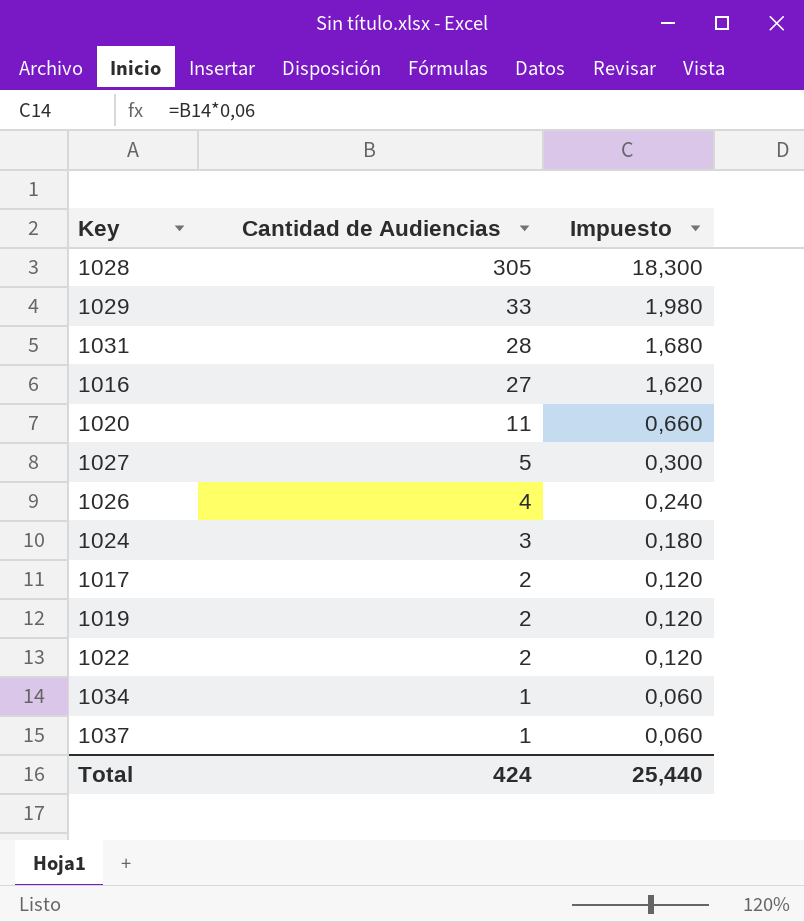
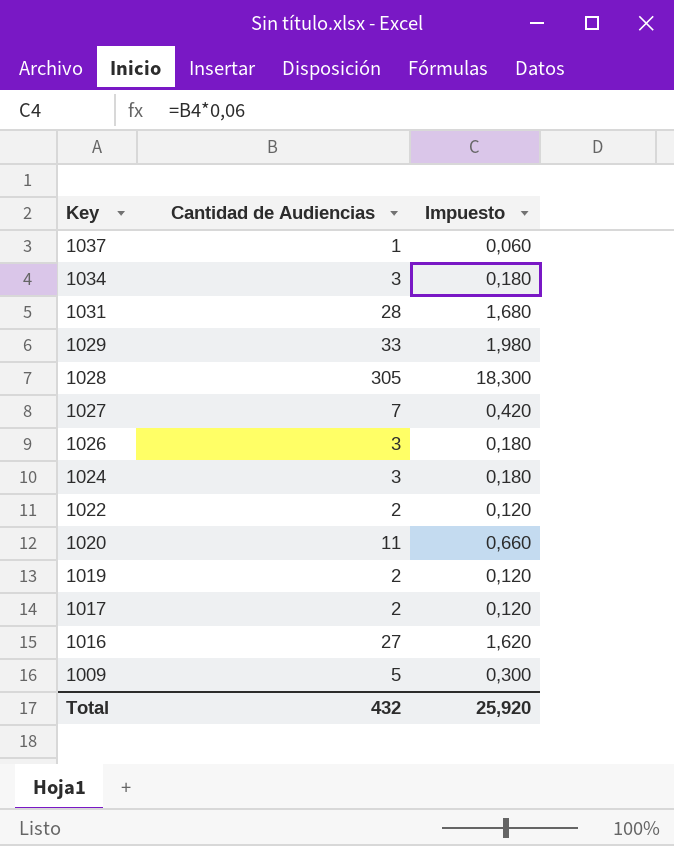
row order: Cantidad de Audiencias descending -> Key descending
1034 | Cantidad de Audiencias: 1 -> 3
1034 | Impuesto: 0,060 -> 0,180
1027 | Cantidad de Audiencias: 5 -> 7
1027 | Impuesto: 0,300 -> 0,420
1026 | Cantidad de Audiencias: 4 -> 3
1026 | Impuesto: 0,240 -> 0,180
row 1009: none -> 5 | 0,300
Total | Cantidad de Audiencias: 424 -> 432
Total | Impuesto: 25,440 -> 25,920

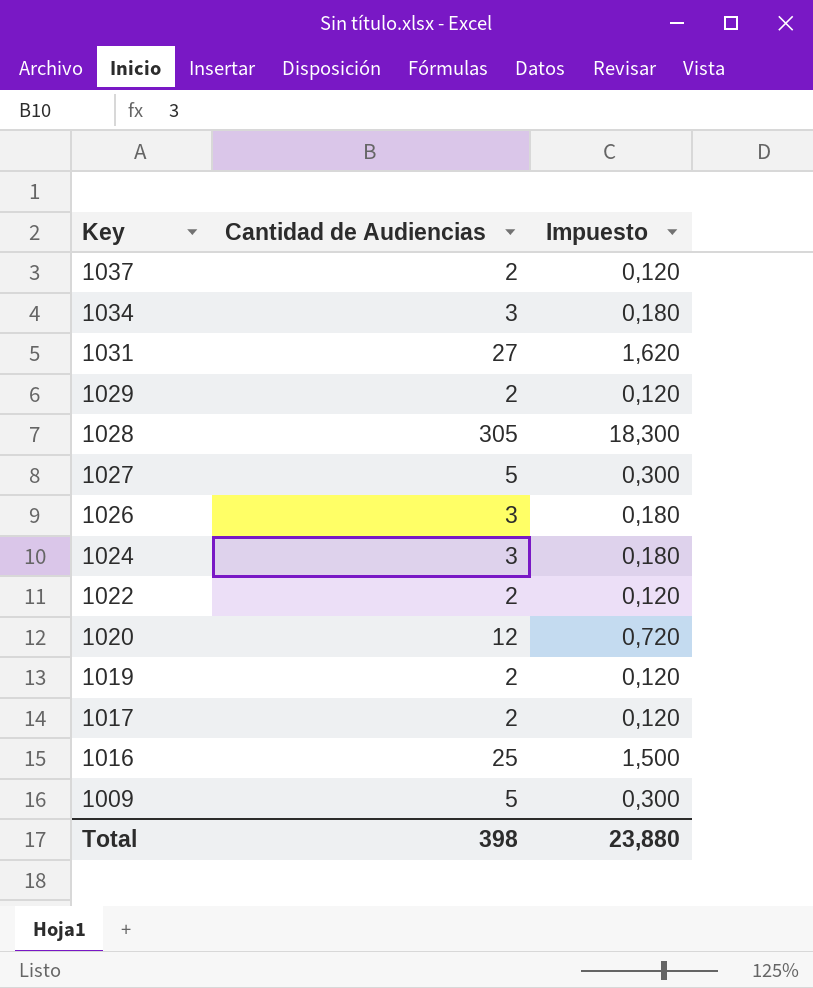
1037 | Cantidad de Audiencias: 1 -> 2
1037 | Impuesto: 0,060 -> 0,120
1031 | Cantidad de Audiencias: 28 -> 27
1031 | Impuesto: 1,680 -> 1,620
1029 | Cantidad de Audiencias: 33 -> 2
1029 | Impuesto: 1,980 -> 0,120
1027 | Cantidad de Audiencias: 7 -> 5
1027 | Impuesto: 0,420 -> 0,300
1020 | Cantidad de Audiencias: 11 -> 12
1020 | Impuesto: 0,660 -> 0,720
1016 | Cantidad de Audiencias: 27 -> 25
1016 | Impuesto: 1,620 -> 1,500
Total | Cantidad de Audiencias: 432 -> 398
Total | Impuesto: 25,920 -> 23,880

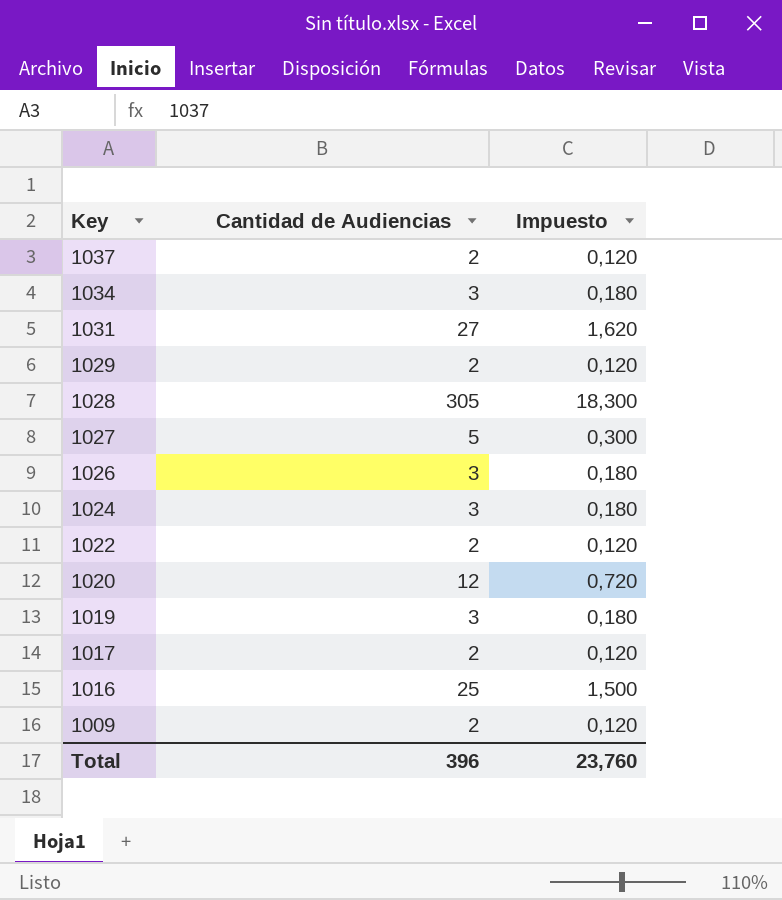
1019 | Cantidad de Audiencias: 2 -> 3
1019 | Impuesto: 0,120 -> 0,180
1009 | Cantidad de Audiencias: 5 -> 2
1009 | Impuesto: 0,300 -> 0,120
Total | Cantidad de Audiencias: 398 -> 396
Total | Impuesto: 23,880 -> 23,760

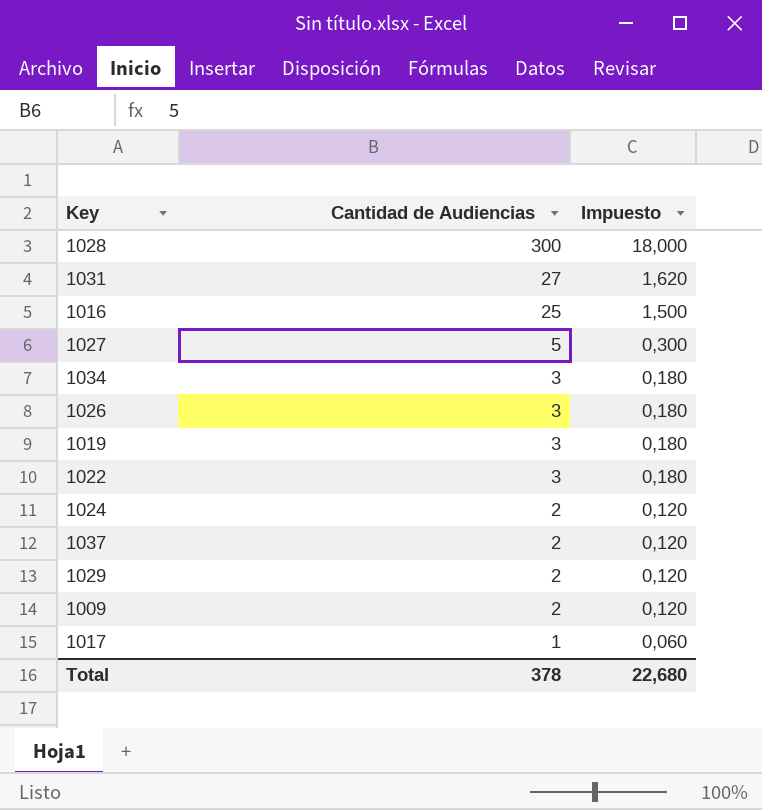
row order: Key descending -> Cantidad de Audiencias descending
row 1020: 12 | 0,720 -> none
1028 | Cantidad de Audiencias: 305 -> 300
1028 | Impuesto: 18,300 -> 18,000
1022 | Cantidad de Audiencias: 2 -> 3
1022 | Impuesto: 0,120 -> 0,180
1024 | Cantidad de Audiencias: 3 -> 2
1024 | Impuesto: 0,180 -> 0,120
1017 | Cantidad de Audiencias: 2 -> 1
1017 | Impuesto: 0,120 -> 0,060
Total | Cantidad de Audiencias: 396 -> 378
Total | Impuesto: 23,760 -> 22,680

